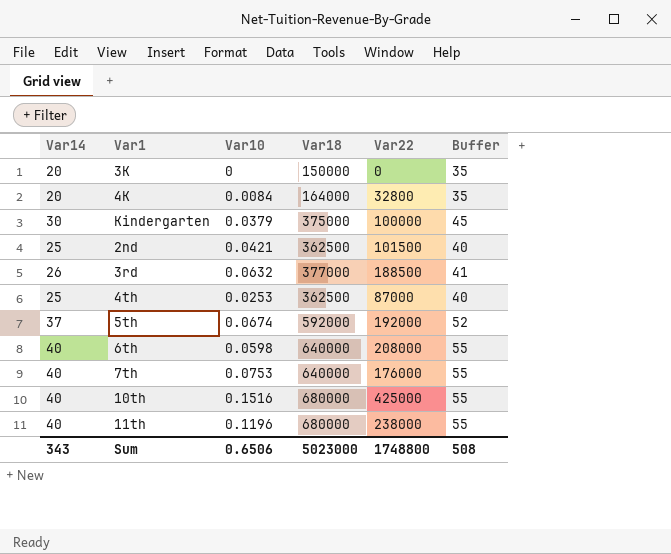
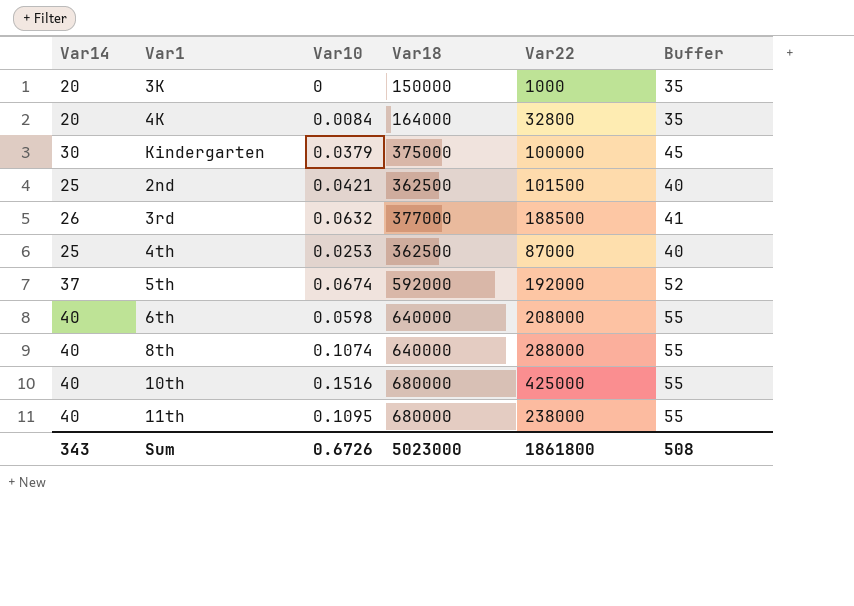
row 7th: 40 | 0.0753 | 640000 | 176000 | 55 -> none
3K | Var22: 0 -> 1000
row 8th: none -> 40 | 0.1074 | 640000 | 288000 | 55
11th | Var10: 0.1196 -> 0.1095
Sum | Var10: 0.6506 -> 0.6726
Sum | Var22: 1748800 -> 1861800

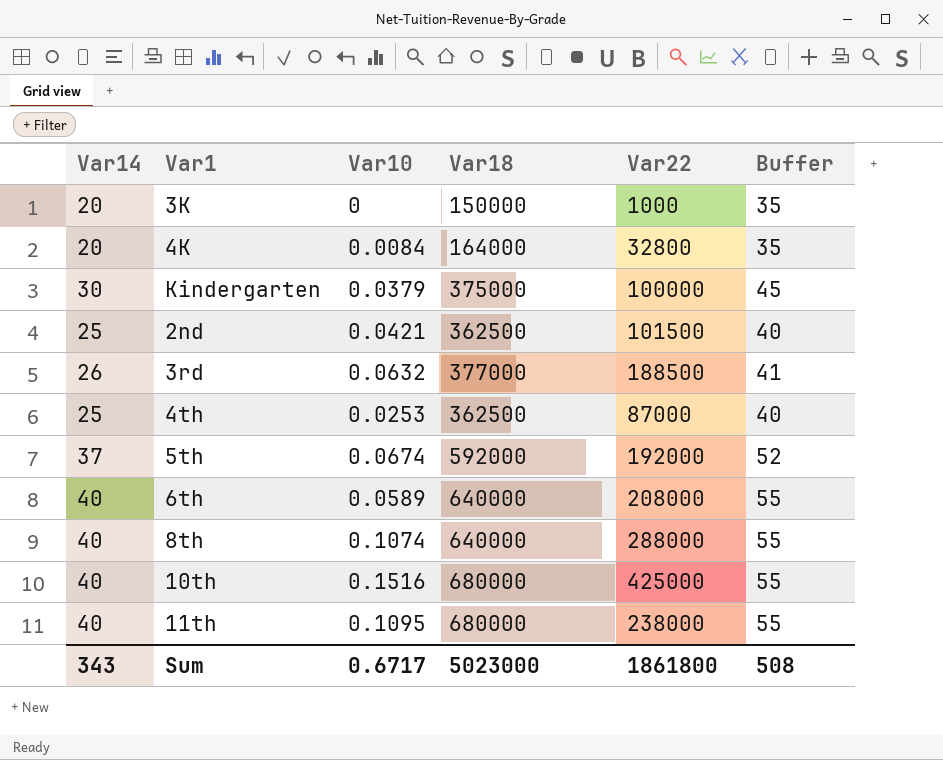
6th | Var10: 0.0598 -> 0.0589
Sum | Var10: 0.6726 -> 0.6717

